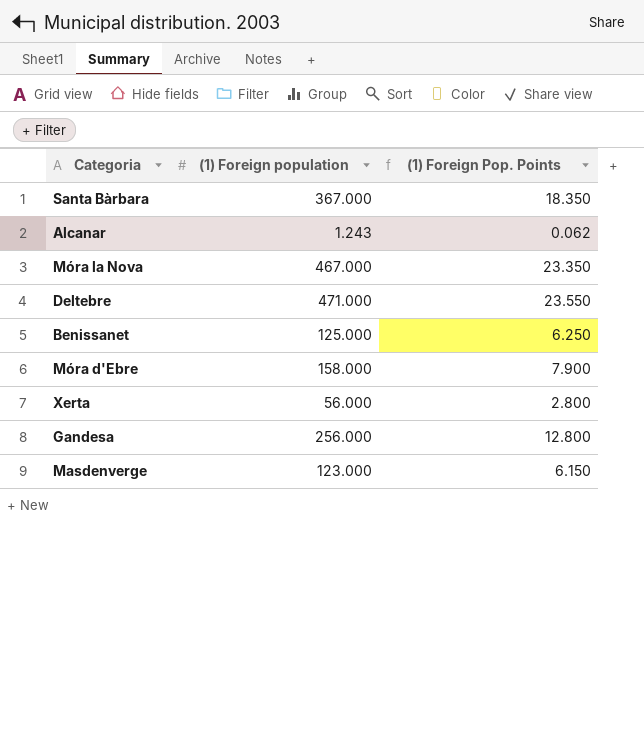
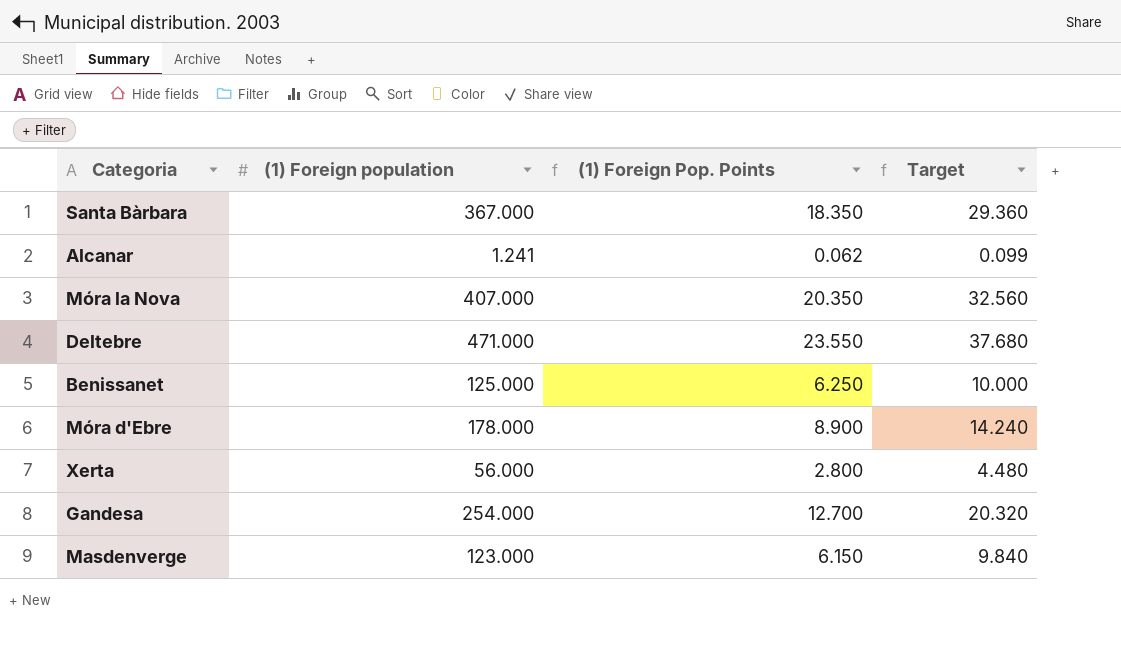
column Target | formula: none -> [(1) Foreign population] * 0.08
Alcanar | (1) Foreign population: 1.243 -> 1.241
Móra la Nova | (1) Foreign population: 467.000 -> 407.000
Móra la Nova | (1) Foreign Pop. Points: 23.350 -> 20.350
Móra d'Ebre | (1) Foreign population: 158.000 -> 178.000
Móra d'Ebre | (1) Foreign Pop. Points: 7.900 -> 8.900
Gandesa | (1) Foreign population: 256.000 -> 254.000
Gandesa | (1) Foreign Pop. Points: 12.800 -> 12.700

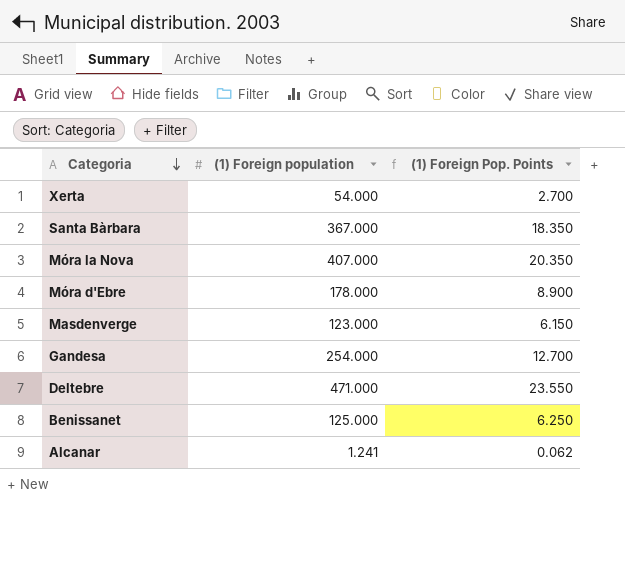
row order: none -> Categoria descending
column Target | formula: [(1) Foreign population] * 0.08 -> none
Xerta | (1) Foreign population: 56.000 -> 54.000
Xerta | (1) Foreign Pop. Points: 2.800 -> 2.700

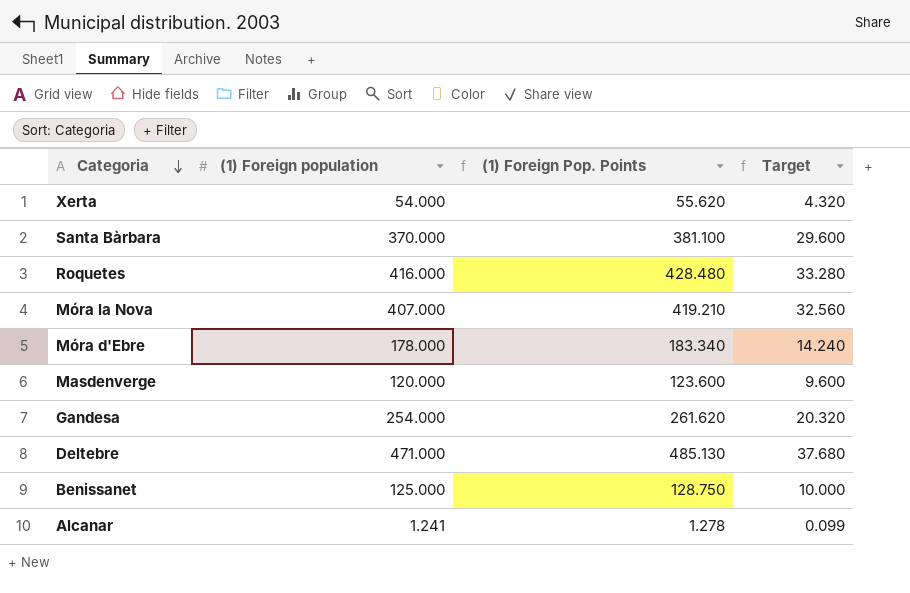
column (1) Foreign Pop. Points | formula: [(1) Foreign population] * 0.05 -> [(1) Foreign population] * 1.03
column Target | formula: none -> [(1) Foreign population] * 0.08
Santa Bàrbara | (1) Foreign population: 367.000 -> 370.000
row Roquetes: none -> 416.000 | 428.480 | 33.280
Masdenverge | (1) Foreign population: 123.000 -> 120.000

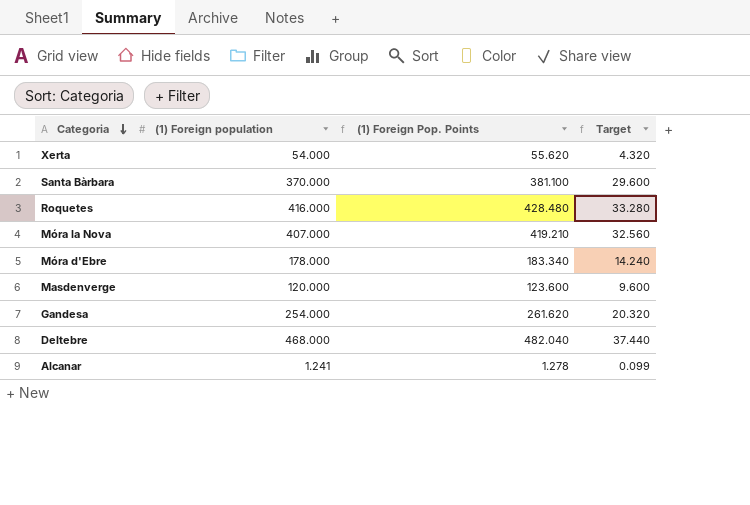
row Benissanet: 125.000 | 128.750 | 10.000 -> none
Deltebre | (1) Foreign population: 471.000 -> 468.000
Deltebre | (1) Foreign Pop. Points: 485.130 -> 482.040
Deltebre | Target: 37.680 -> 37.440

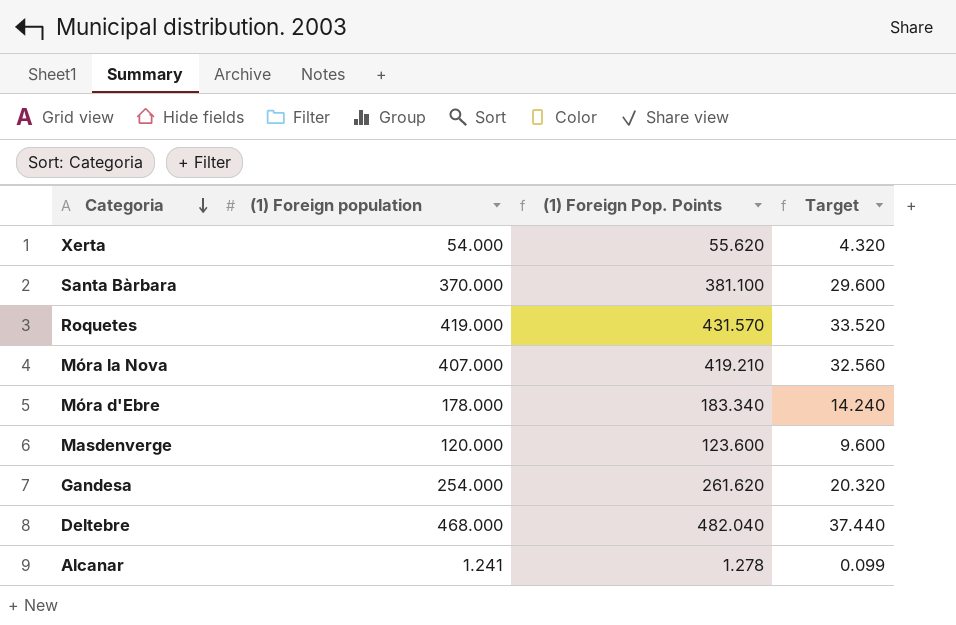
Roquetes | (1) Foreign population: 416.000 -> 419.000
Roquetes | (1) Foreign Pop. Points: 428.480 -> 431.570
Roquetes | Target: 33.280 -> 33.520

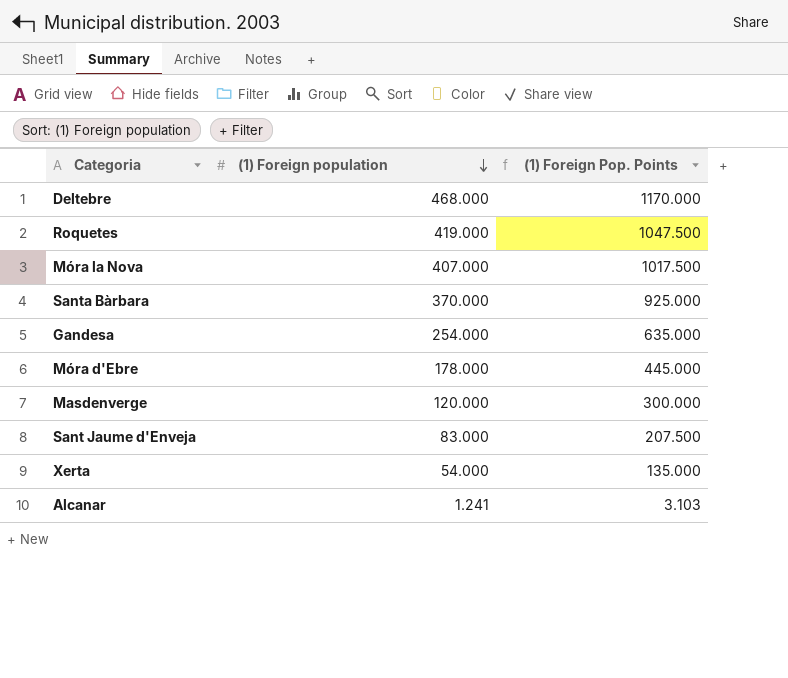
row order: Categoria descending -> (1) Foreign population descending
column Target | formula: [(1) Foreign population] * 0.08 -> none
column (1) Foreign Pop. Points | formula: [(1) Foreign population] * 1.03 -> [(1) Foreign population] * 2.5
row Sant Jaume d'Enveja: none -> 83.000 | 207.500

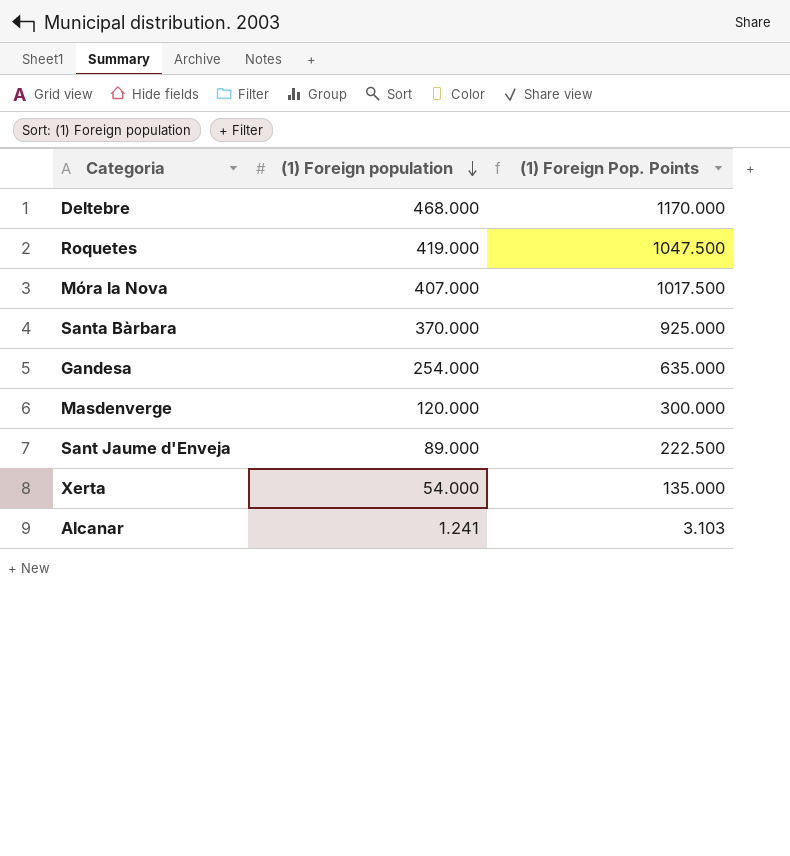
row Móra d'Ebre: 178.000 | 445.000 -> none
Sant Jaume d'Enveja | (1) Foreign population: 83.000 -> 89.000
Sant Jaume d'Enveja | (1) Foreign Pop. Points: 207.500 -> 222.500

